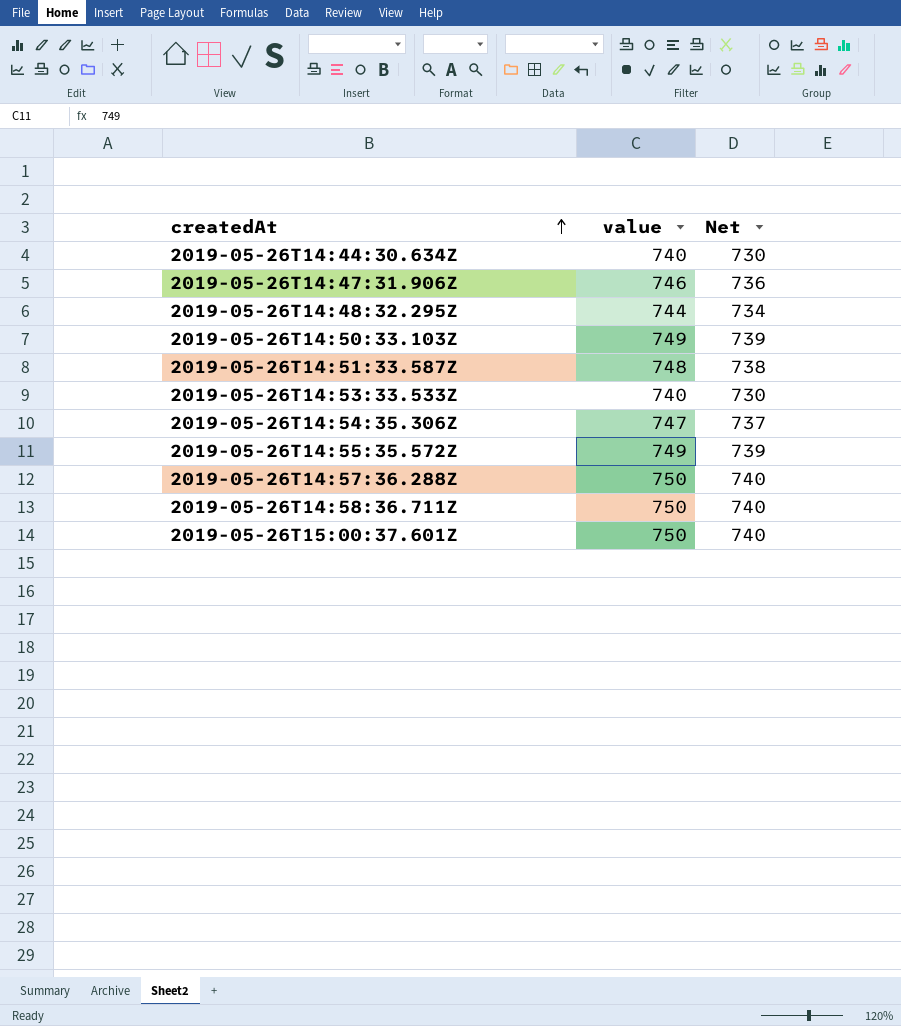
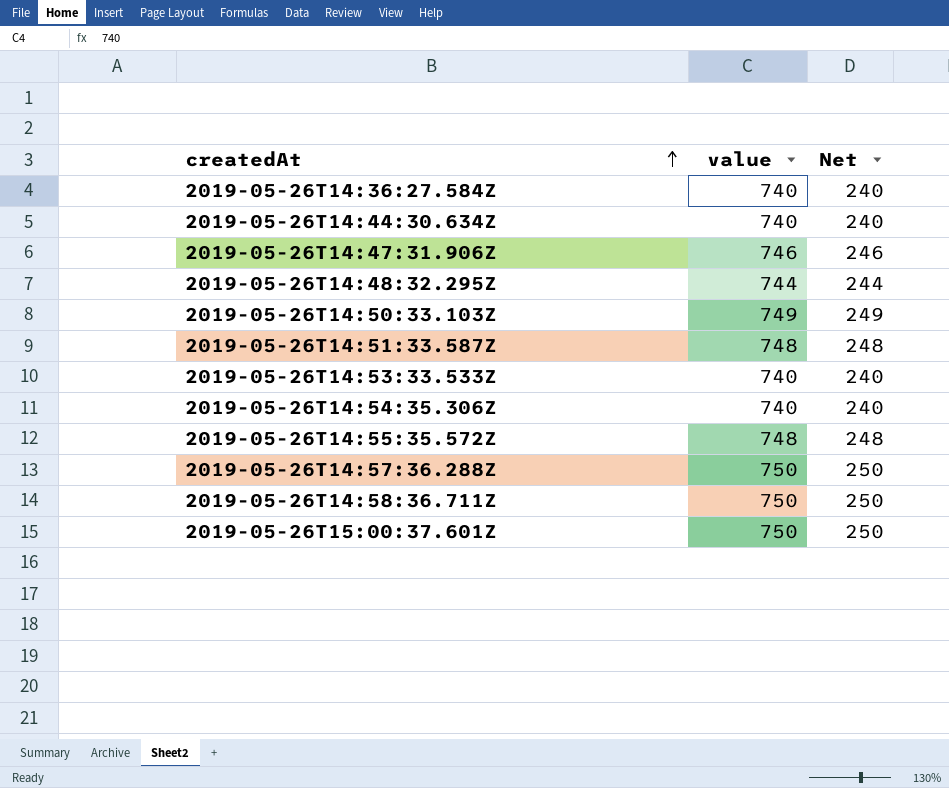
column Net | formula: [value] - 10 -> [value] - 500
row 2019-05-26T14:36:27.584Z: none -> 740 | 240
2019-05-26T14:54:35.306Z | value: 747 -> 740
2019-05-26T14:55:35.572Z | value: 749 -> 748

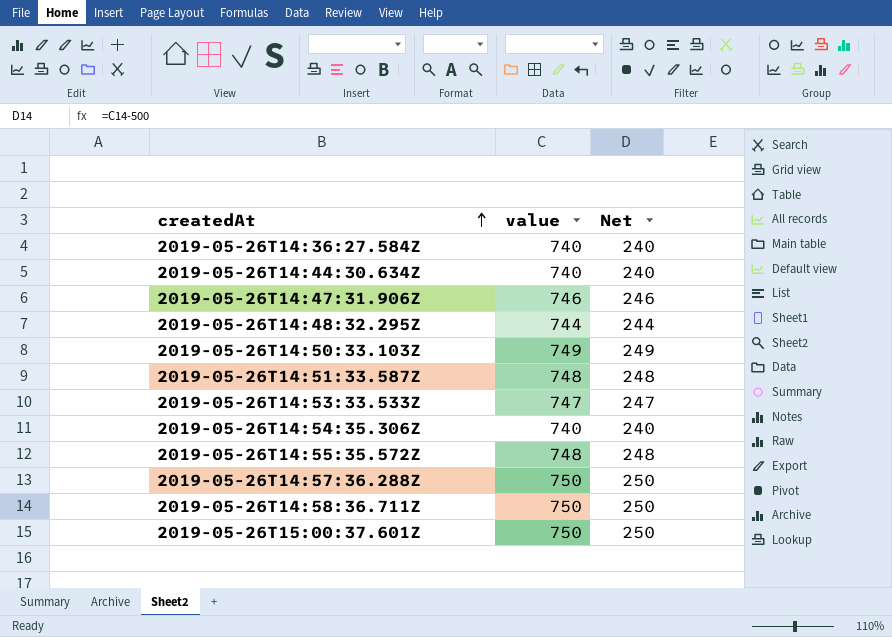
2019-05-26T14:53:33.533Z | value: 740 -> 747
2019-05-26T14:53:33.533Z | Net: 240 -> 247

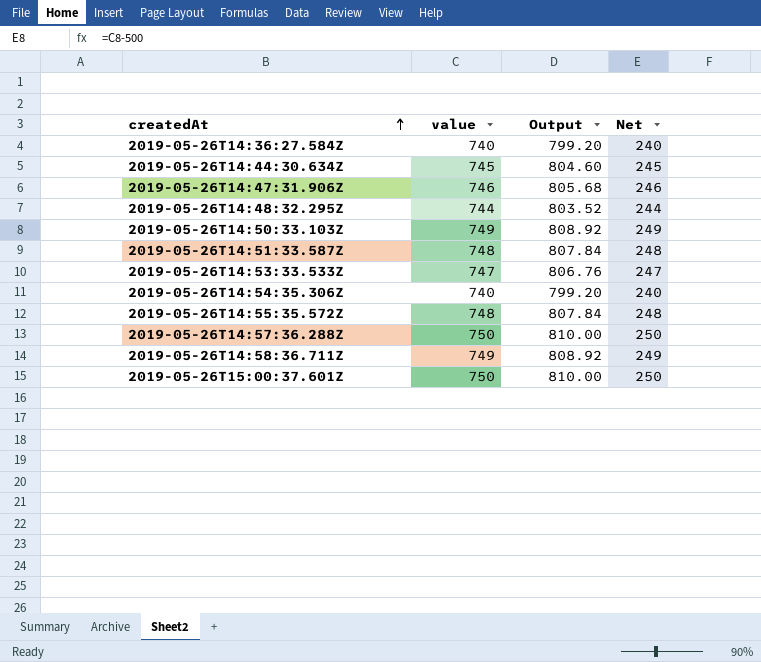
column Output | formula: none -> [value] * 1.08
2019-05-26T14:44:30.634Z | value: 740 -> 745
2019-05-26T14:44:30.634Z | Net: 240 -> 245
2019-05-26T14:58:36.711Z | value: 750 -> 749
2019-05-26T14:58:36.711Z | Net: 250 -> 249

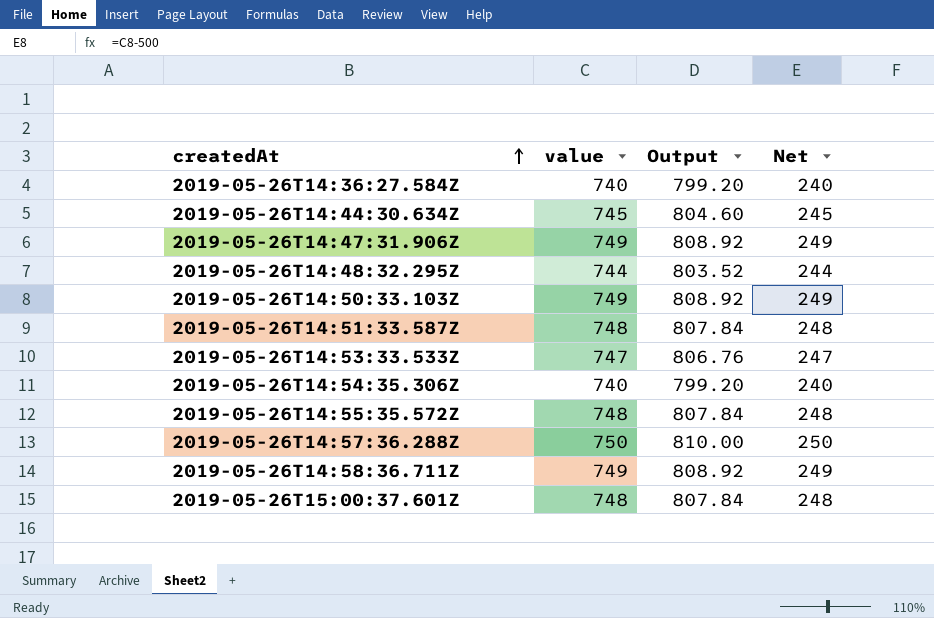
2019-05-26T14:47:31.906Z | value: 746 -> 749
2019-05-26T14:47:31.906Z | Output: 805.68 -> 808.92
2019-05-26T14:47:31.906Z | Net: 246 -> 249
2019-05-26T15:00:37.601Z | value: 750 -> 748
2019-05-26T15:00:37.601Z | Output: 810.00 -> 807.84
2019-05-26T15:00:37.601Z | Net: 250 -> 248

